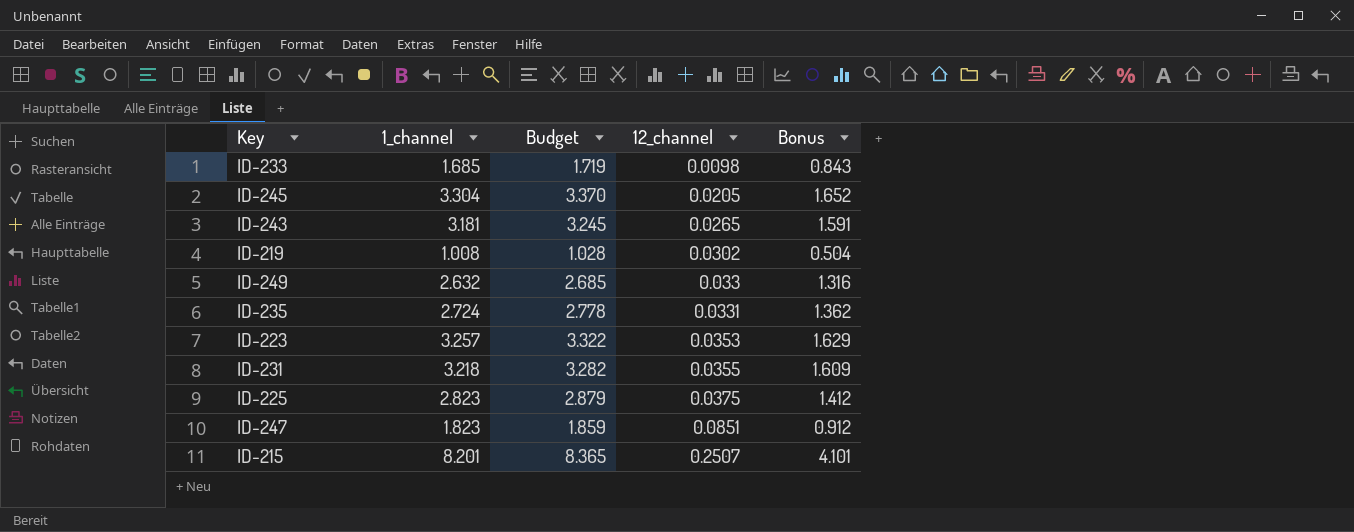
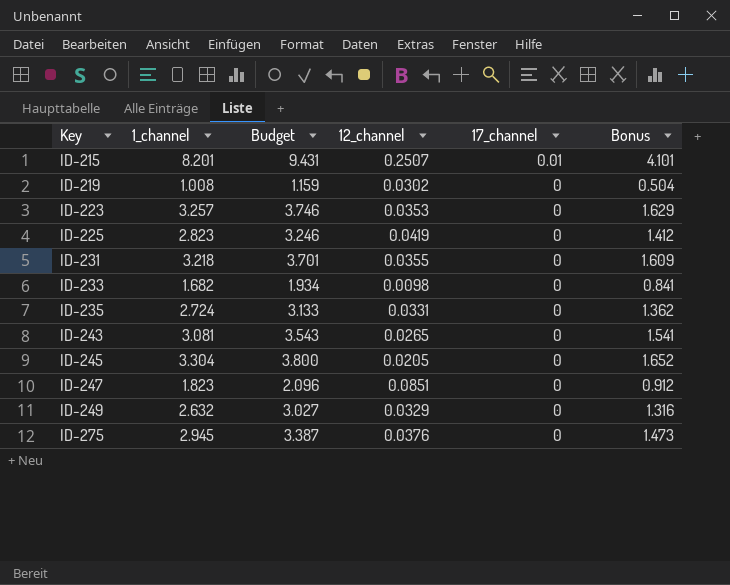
row order: 12_channel ascending -> Key ascending
column Budget | formula: [1_channel] * 1.02 -> [1_channel] * 1.15
column 17_channel | position: none -> 5
ID-225 | 12_channel: 0.0375 -> 0.0419
ID-233 | 1_channel: 1.685 -> 1.682
ID-233 | Bonus: 0.843 -> 0.841
ID-243 | 1_channel: 3.181 -> 3.081
ID-243 | Bonus: 1.591 -> 1.541
ID-249 | 12_channel: 0.033 -> 0.0329
row ID-275: none -> 2.945 | 3.387 | 0.0376 | 0 | 1.473

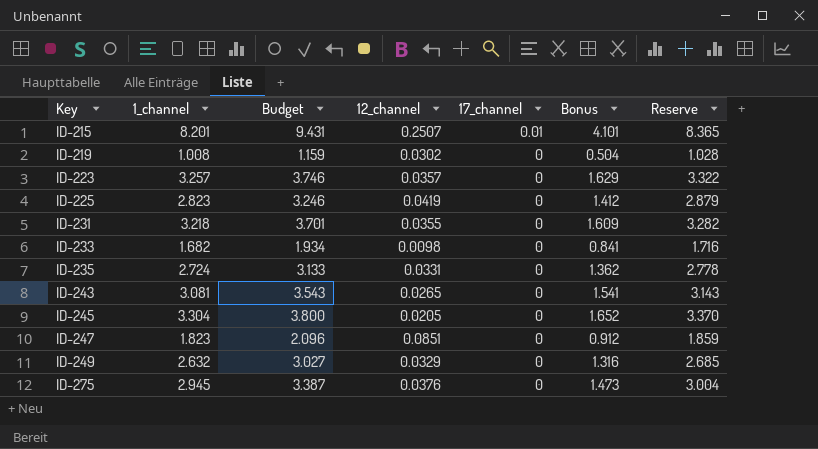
column Reserve | formula: none -> [1_channel] * 1.02
ID-223 | 12_channel: 0.0353 -> 0.0357

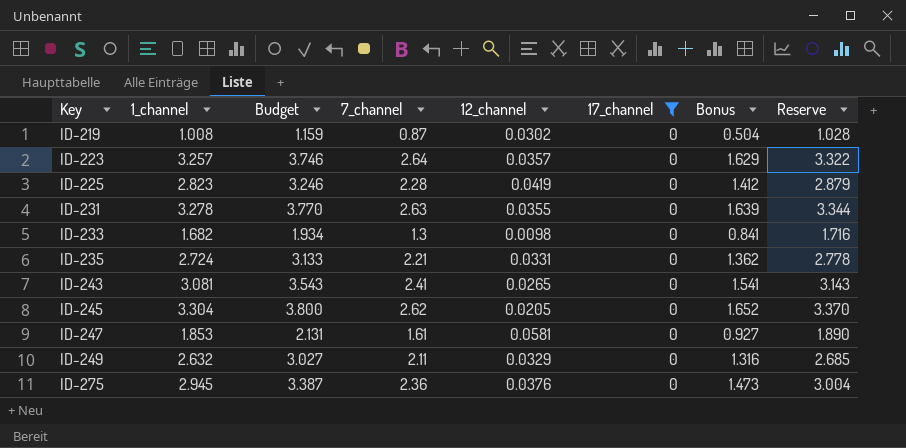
filter: none -> 17_channel = 0
column 7_channel | position: none -> 4
ID-231 | 1_channel: 3.218 -> 3.278
ID-231 | Budget: 3.701 -> 3.770
ID-231 | Bonus: 1.609 -> 1.639
ID-231 | Reserve: 3.282 -> 3.344
ID-247 | 1_channel: 1.823 -> 1.853
ID-247 | Budget: 2.096 -> 2.131
ID-247 | 12_channel: 0.0851 -> 0.0581
ID-247 | Bonus: 0.912 -> 0.927
ID-247 | Reserve: 1.859 -> 1.890

